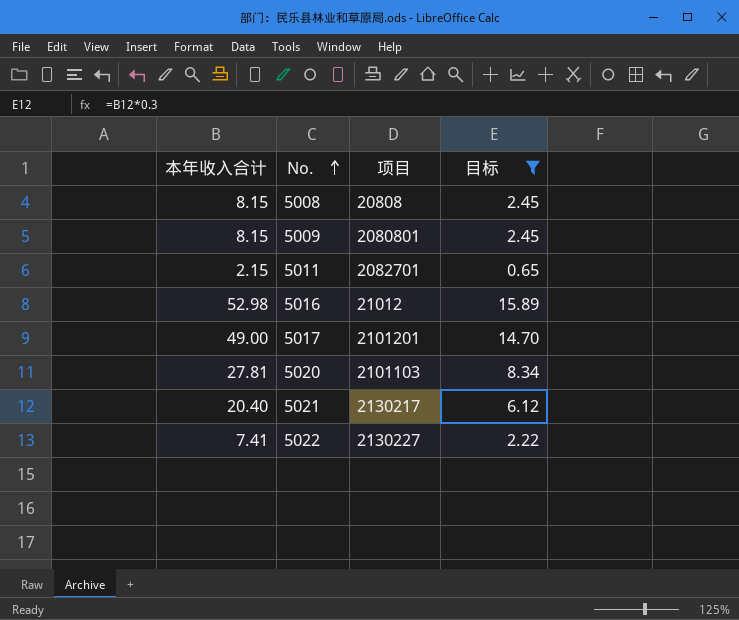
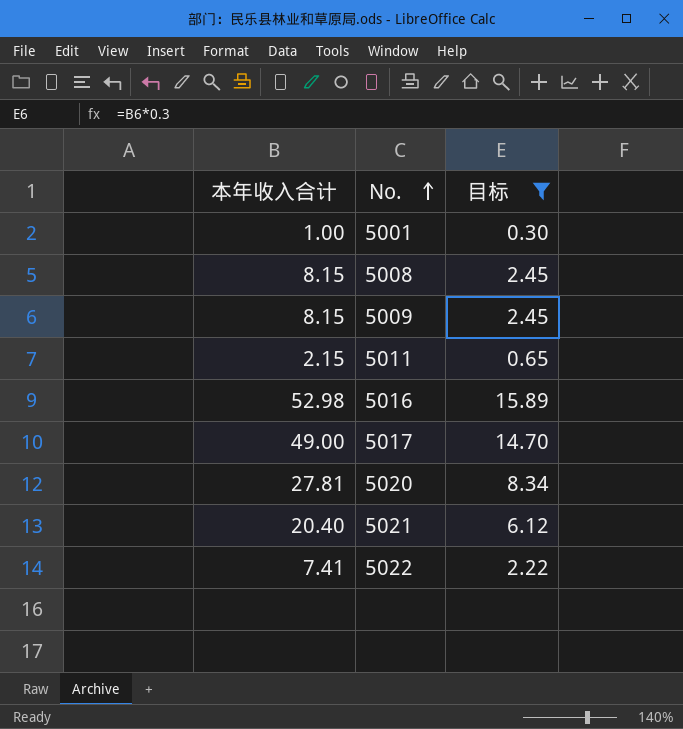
column 项目 | position: 3 -> none
row 5001: none -> 1.00 | 0.30

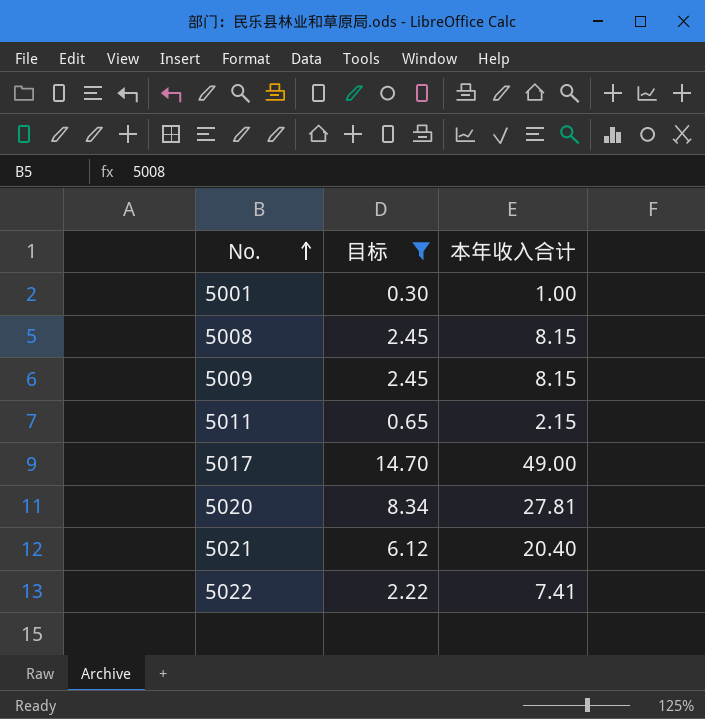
column 本年收入合计 | position: 1 -> 3
row 5016: 52.98 | 15.89 -> none

